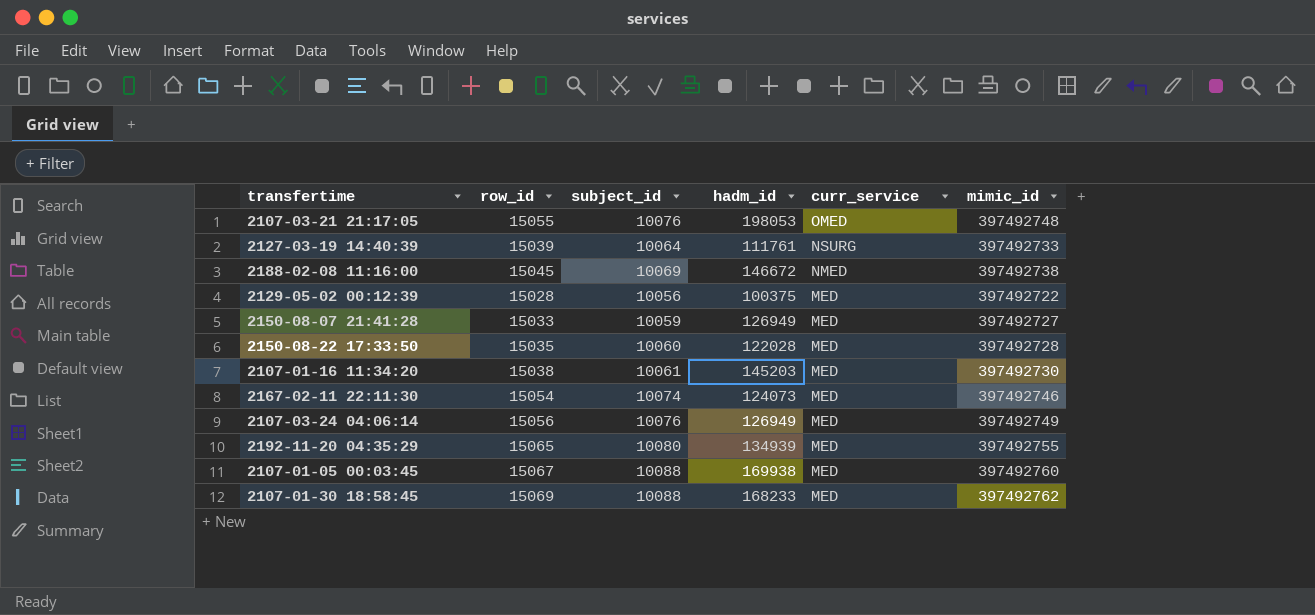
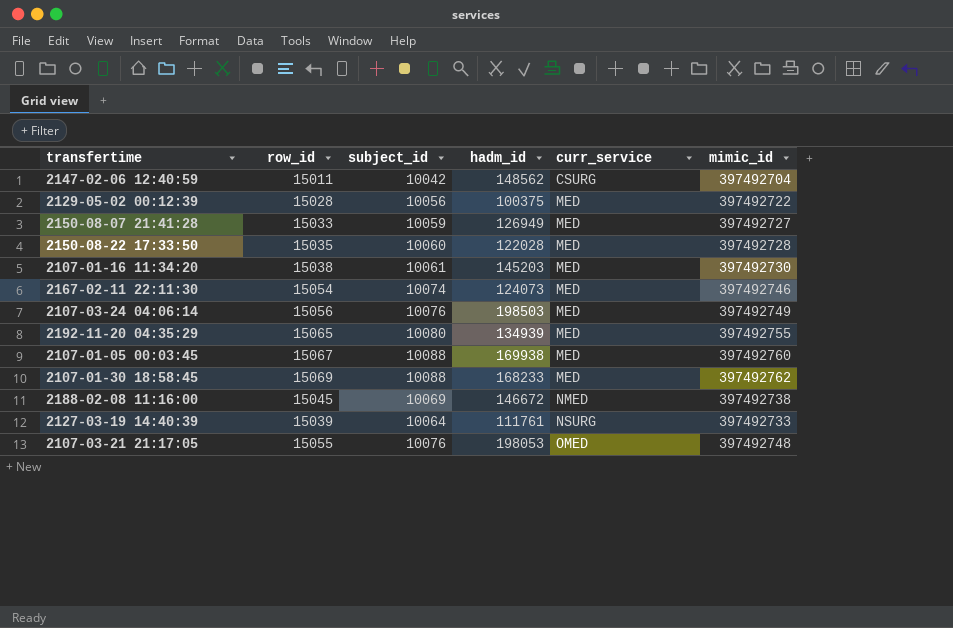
row order: curr_service descending -> curr_service ascending
row 2147-02-06 12:40:59: none -> 15011 | 10042 | 148562 | CSURG | 397492704
2107-03-24 04:06:14 | hadm_id: 126949 -> 198503

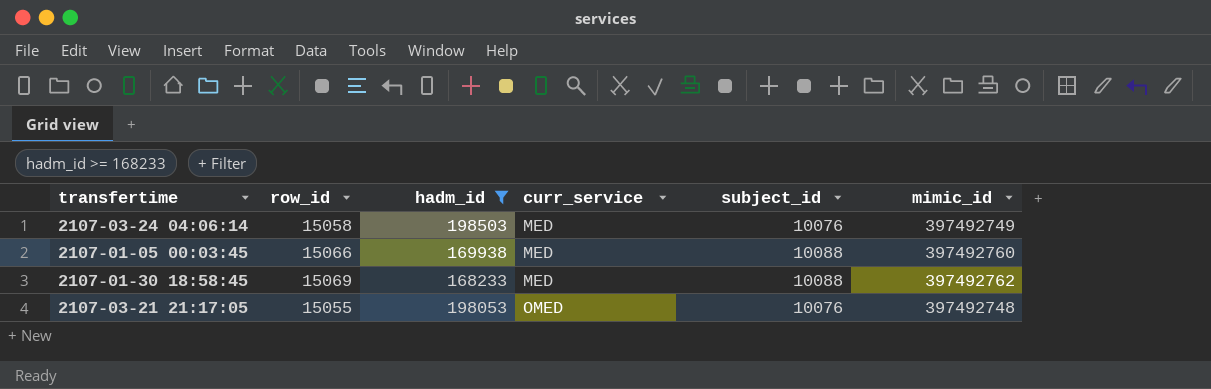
filter: none -> hadm_id >= 168233
column subject_id | position: 3 -> 5
2107-03-24 04:06:14 | row_id: 15056 -> 15058
2107-01-05 00:03:45 | row_id: 15067 -> 15066

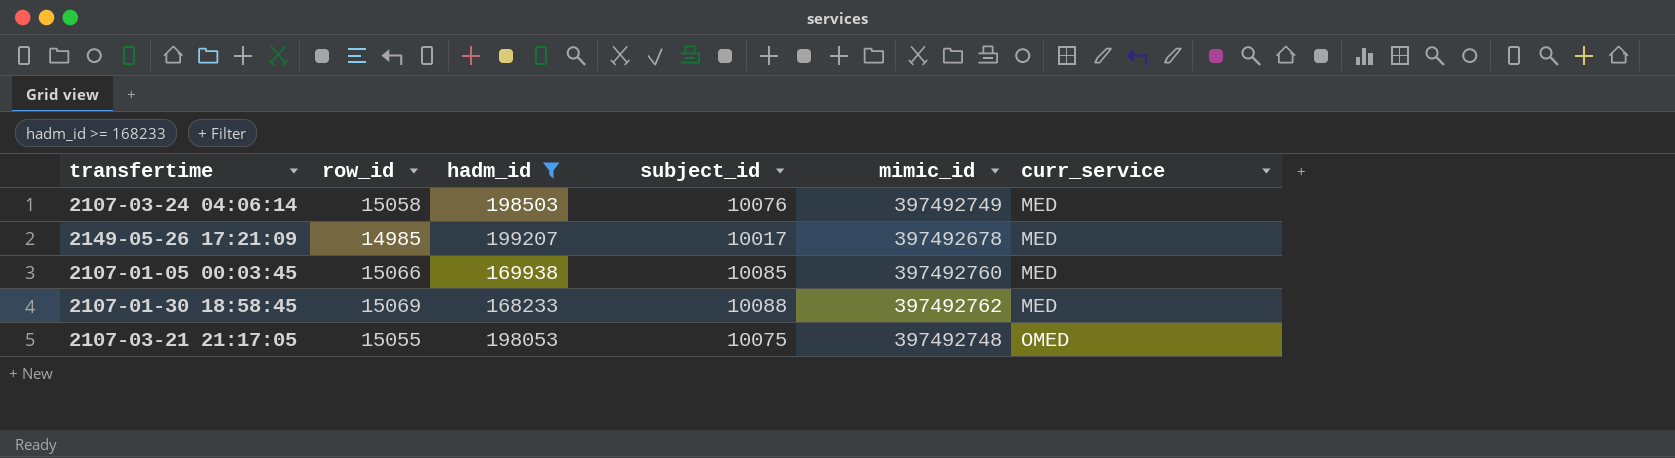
column curr_service | position: 4 -> 6
row 2149-05-26 17:21:09: none -> 14985 | 199207 | 10017 | 397492678 | MED
2107-01-05 00:03:45 | subject_id: 10088 -> 10085
2107-03-21 21:17:05 | subject_id: 10076 -> 10075

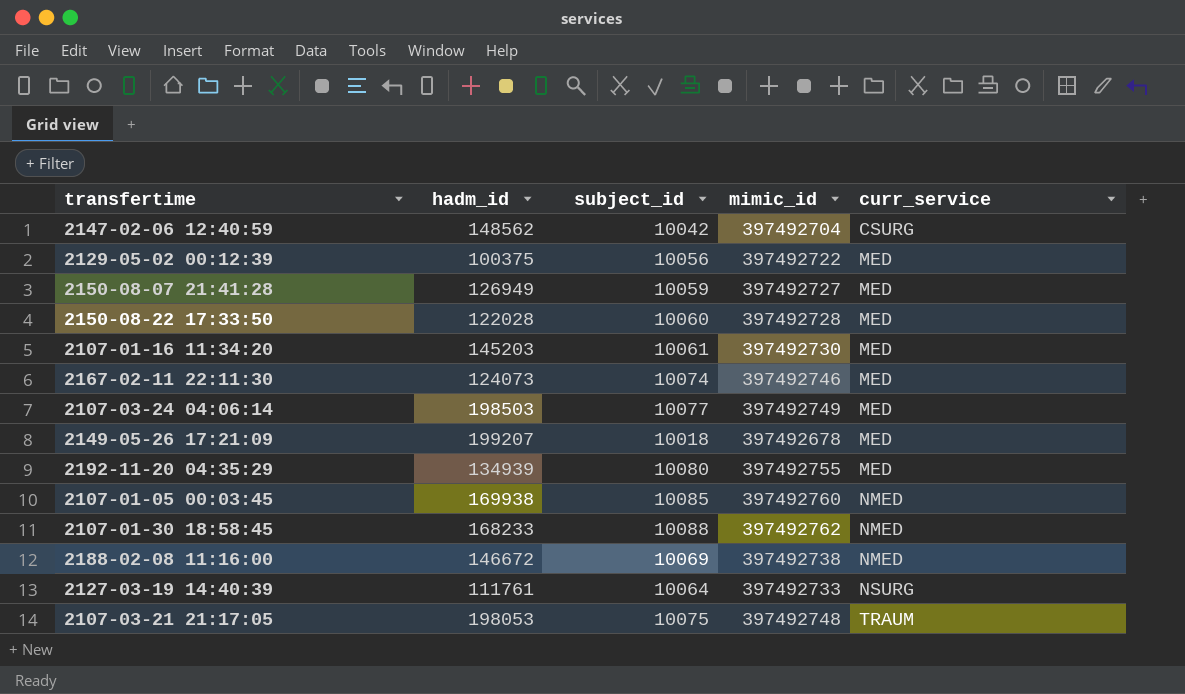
filter: hadm_id >= 168233 -> none
column row_id | position: 2 -> none
2107-03-24 04:06:14 | subject_id: 10076 -> 10077
2149-05-26 17:21:09 | subject_id: 10017 -> 10018
2107-01-05 00:03:45 | curr_service: MED -> NMED
2107-01-30 18:58:45 | curr_service: MED -> NMED
2107-03-21 21:17:05 | curr_service: OMED -> TRAUM

